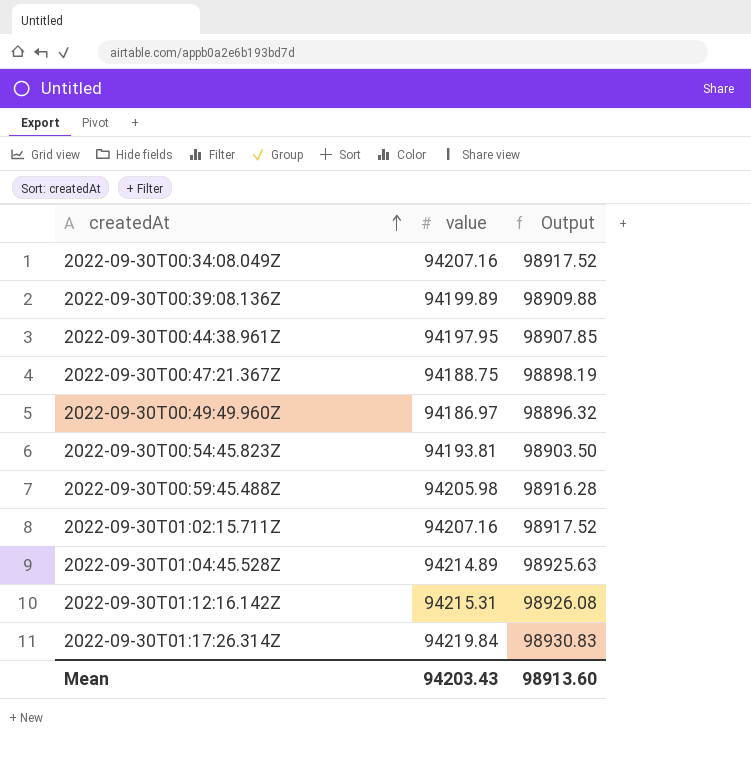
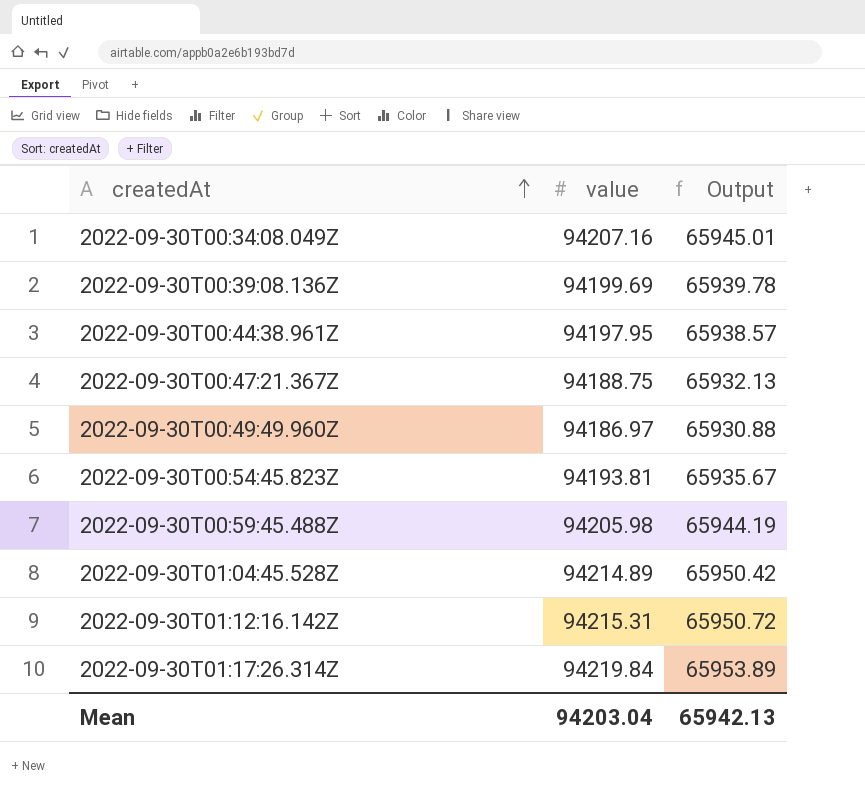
column Output | formula: [value] * 1.05 -> [value] * 0.7
row 2022-09-30T01:02:15.711Z: 94207.16 | 98917.52 -> none
2022-09-30T00:39:08.136Z | value: 94199.89 -> 94199.69
Mean | value: 94203.43 -> 94203.04
Mean | Output: 98913.60 -> 65942.13

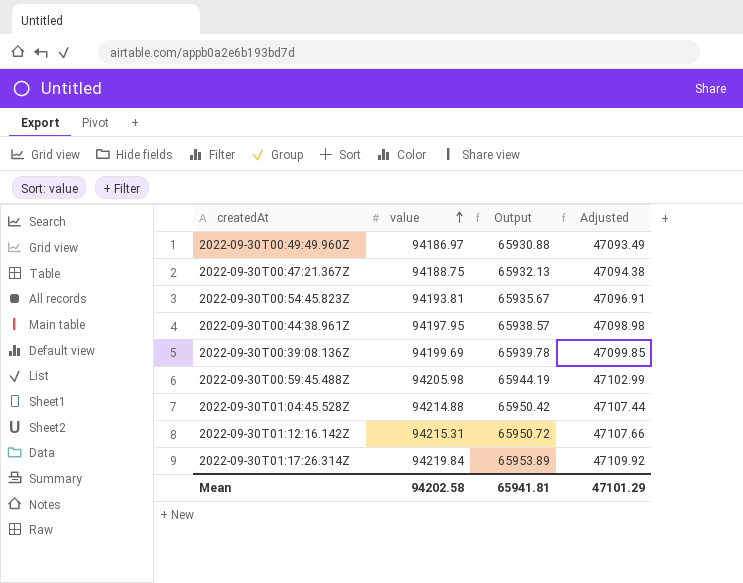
row order: createdAt ascending -> value ascending
column Adjusted | formula: none -> [value] * 0.5
row 2022-09-30T00:34:08.049Z: 94207.16 | 65945.01 -> none
2022-09-30T01:04:45.528Z | value: 94214.89 -> 94214.88
Mean | value: 94203.04 -> 94202.58
Mean | Output: 65942.13 -> 65941.81

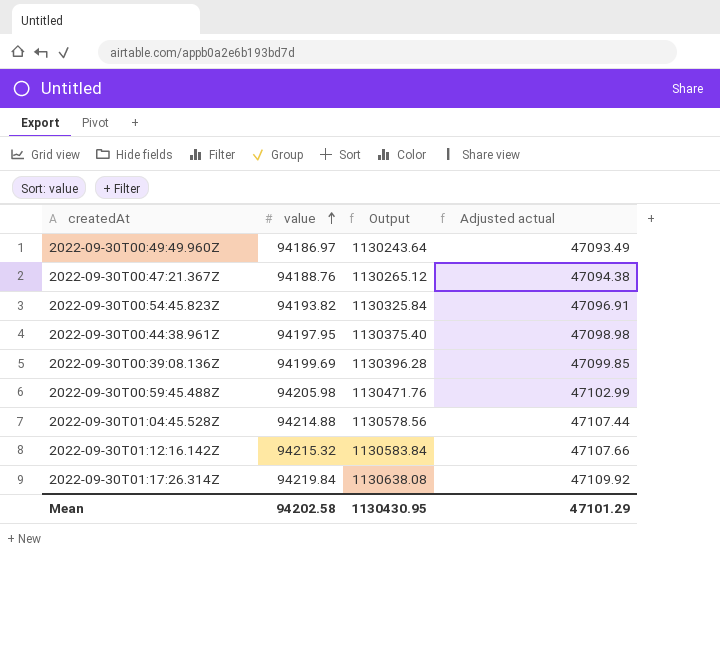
column Output | formula: [value] * 0.7 -> [value] * 12
column name: Adjusted -> Adjusted actual
2022-09-30T00:47:21.367Z | value: 94188.75 -> 94188.76
2022-09-30T00:54:45.823Z | value: 94193.81 -> 94193.82
2022-09-30T01:12:16.142Z | value: 94215.31 -> 94215.32
Mean | Output: 65941.81 -> 1130430.95

